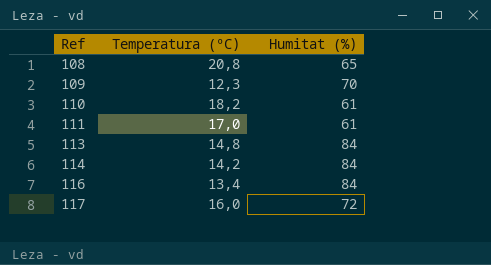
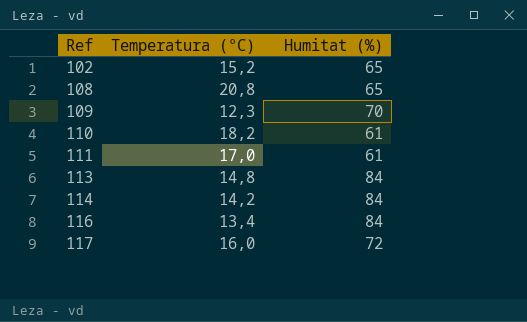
row 102: none -> 15,2 | 65

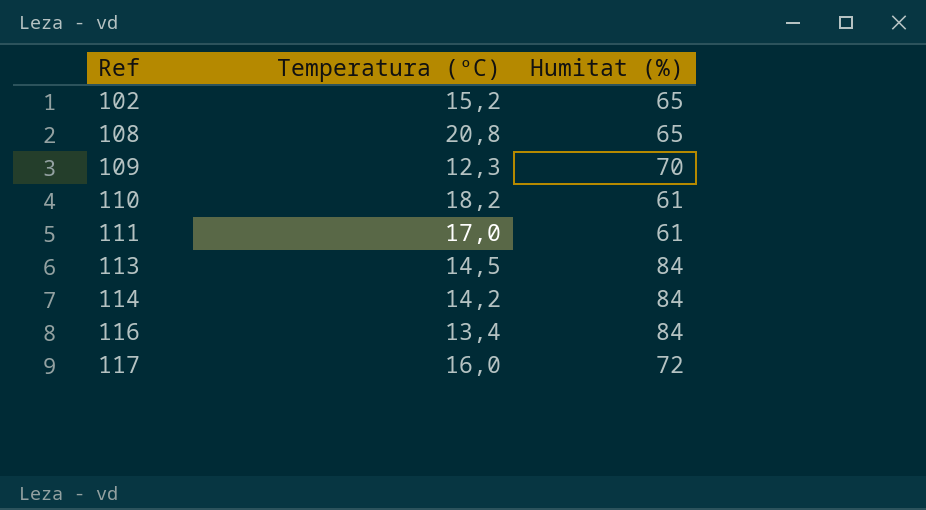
113 | Temperatura (ºC): 14,8 -> 14,5

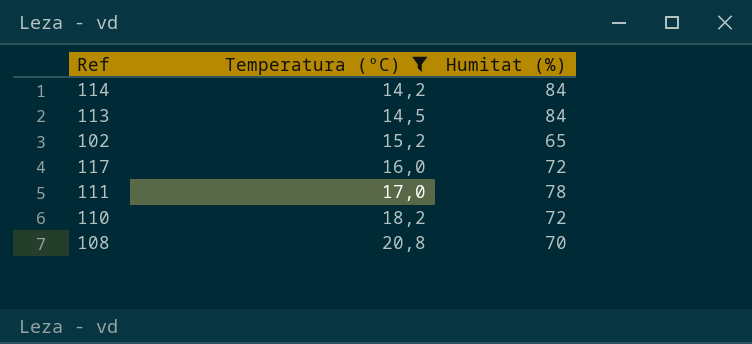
filter: none -> Temperatura (ºC) >= 14,2
row order: Ref ascending -> Temperatura (ºC) ascending
111 | Humitat (%): 61 -> 78
110 | Humitat (%): 61 -> 72
108 | Humitat (%): 65 -> 70

